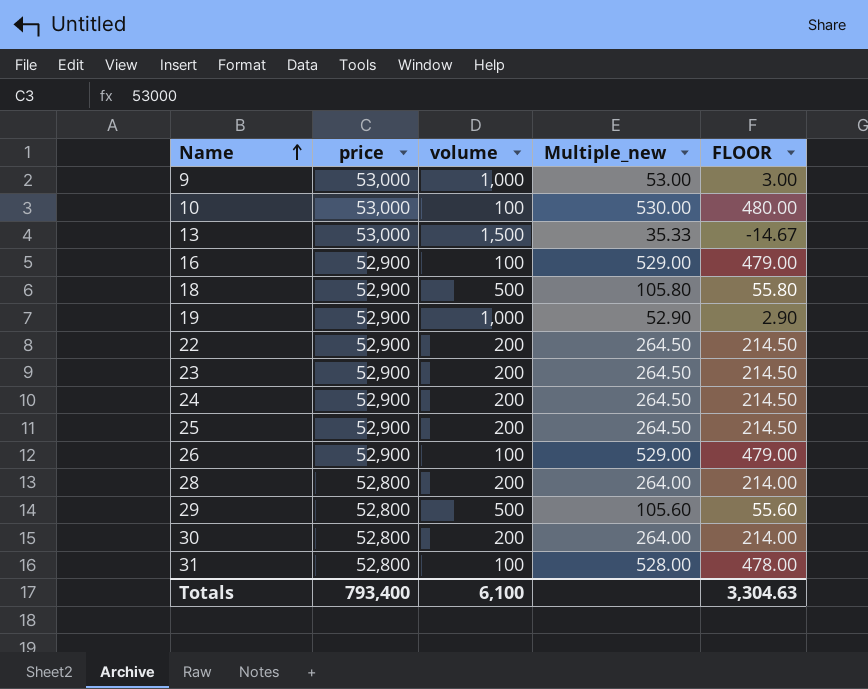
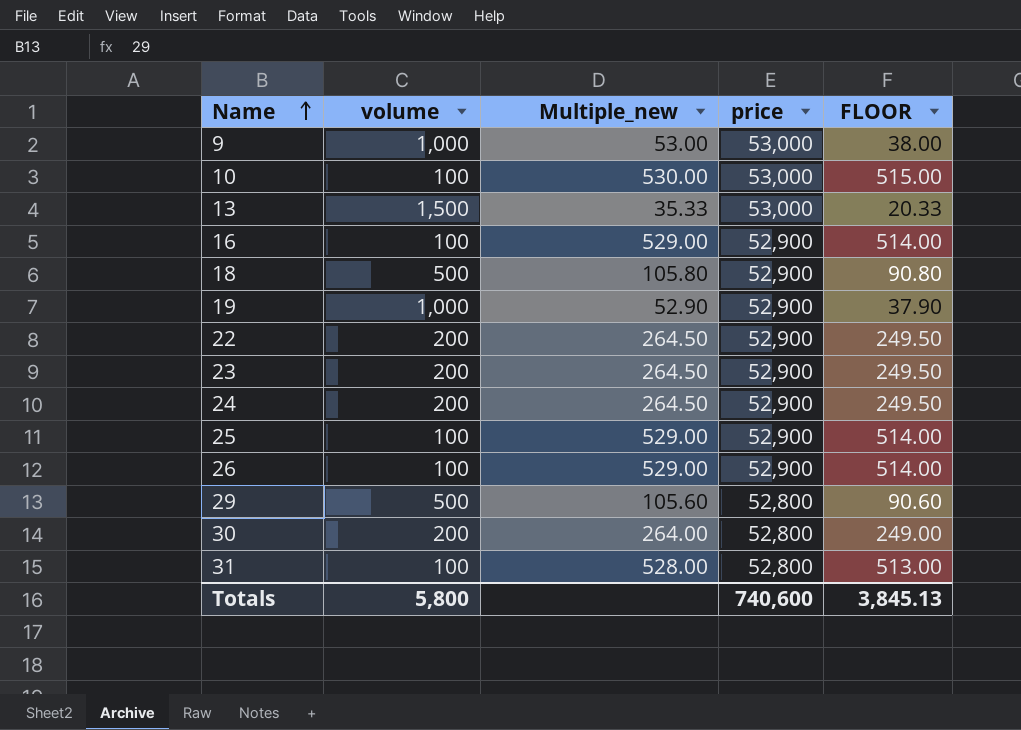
column price | position: 2 -> 4
column FLOOR | formula: [Multiple_new] - 50 -> [Multiple_new] - 15
row 28: 52,800 | 200 | 264.00 | 214.00 -> none
25 | volume: 200 -> 100
25 | Multiple_new: 264.50 -> 529.00
Totals | volume: 6,100 -> 5,800
Totals | price: 793,400 -> 740,600
Totals | FLOOR: 3,304.63 -> 3,845.13

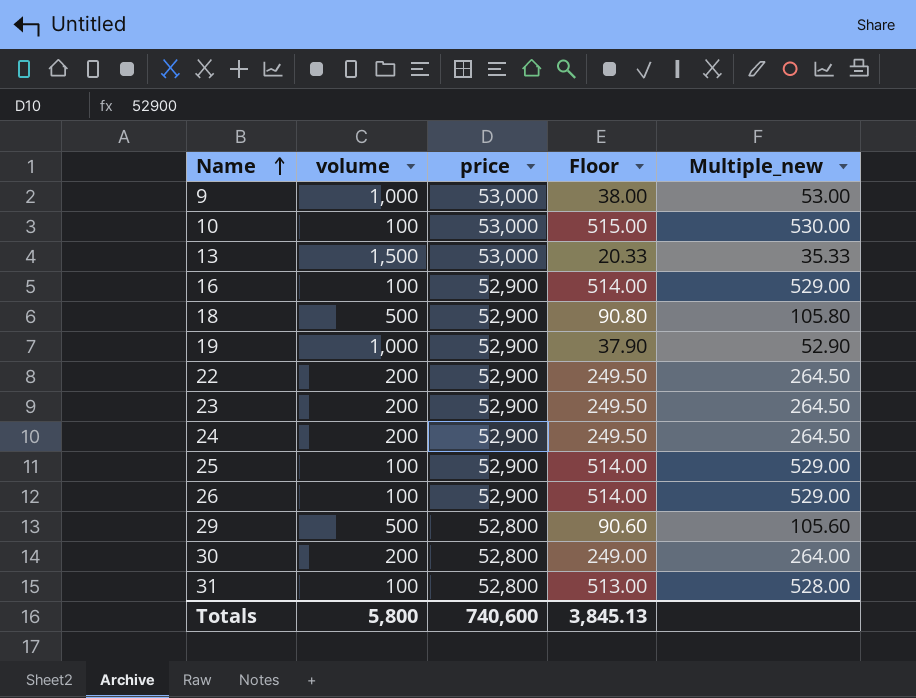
column name: FLOOR -> Floor
column Multiple_new | position: 3 -> 5

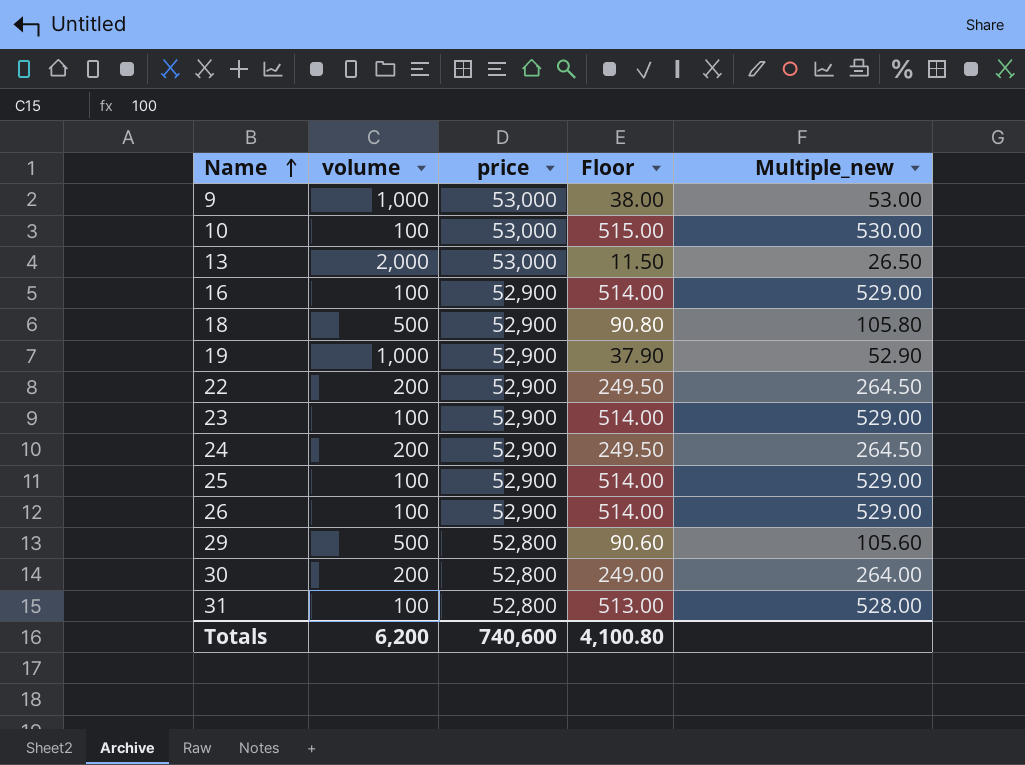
13 | volume: 1,500 -> 2,000
13 | Floor: 20.33 -> 11.50
13 | Multiple_new: 35.33 -> 26.50
23 | volume: 200 -> 100
23 | Floor: 249.50 -> 514.00
23 | Multiple_new: 264.50 -> 529.00
Totals | volume: 5,800 -> 6,200
Totals | Floor: 3,845.13 -> 4,100.80

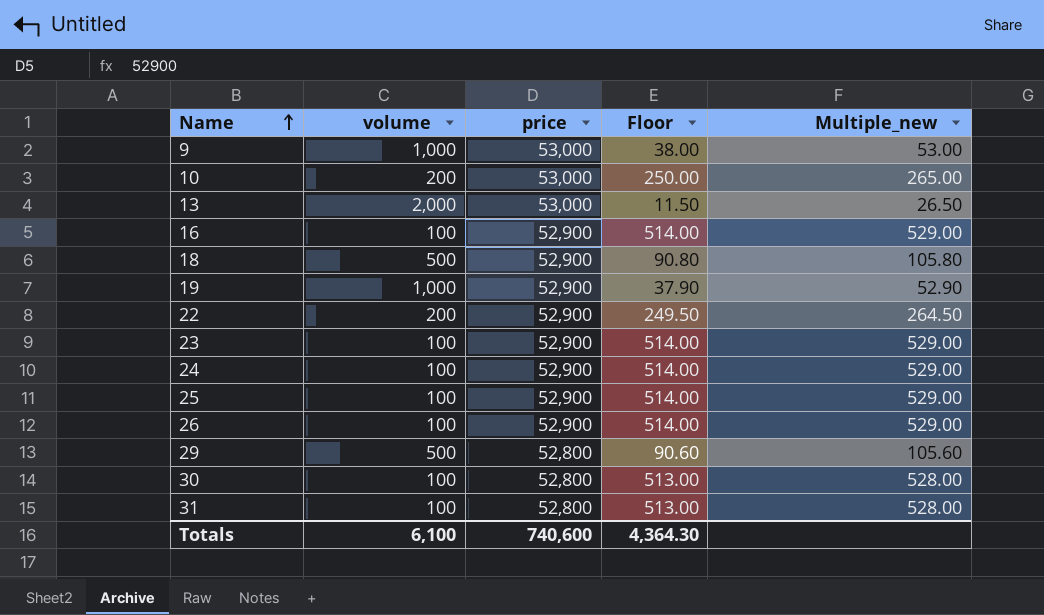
10 | volume: 100 -> 200
10 | Floor: 515.00 -> 250.00
10 | Multiple_new: 530.00 -> 265.00
24 | volume: 200 -> 100
24 | Floor: 249.50 -> 514.00
24 | Multiple_new: 264.50 -> 529.00
30 | volume: 200 -> 100
30 | Floor: 249.00 -> 513.00
30 | Multiple_new: 264.00 -> 528.00
Totals | volume: 6,200 -> 6,100
Totals | Floor: 4,100.80 -> 4,364.30

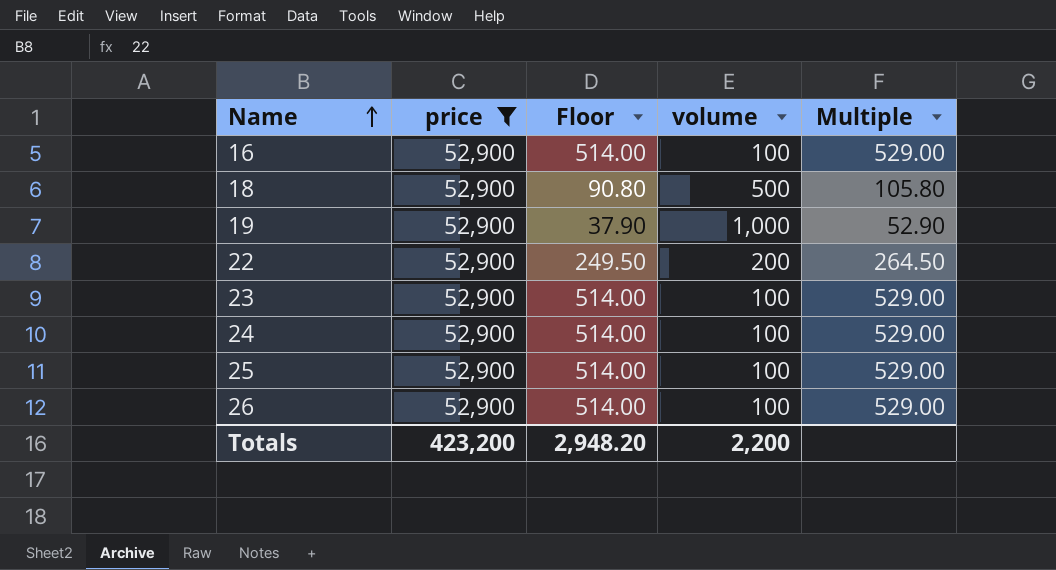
filter: none -> price = 52,900
column volume | position: 2 -> 4
column name: Multiple_new -> Multiple
Totals | price: 740,600 -> 423,200
Totals | Floor: 4,364.30 -> 2,948.20
Totals | volume: 6,100 -> 2,200

